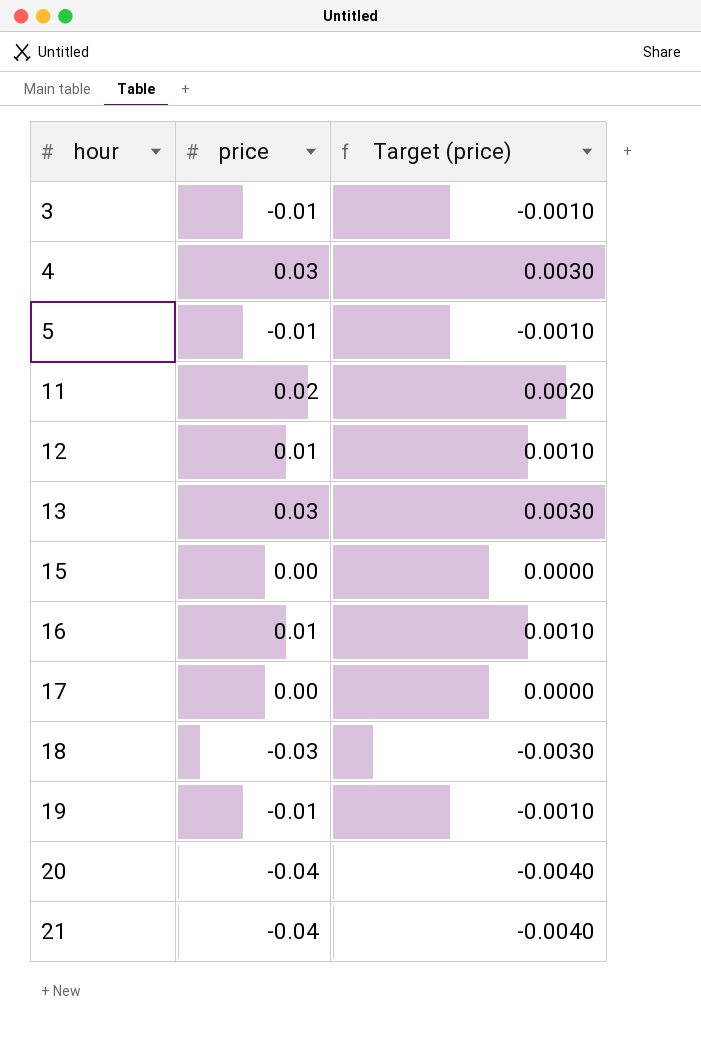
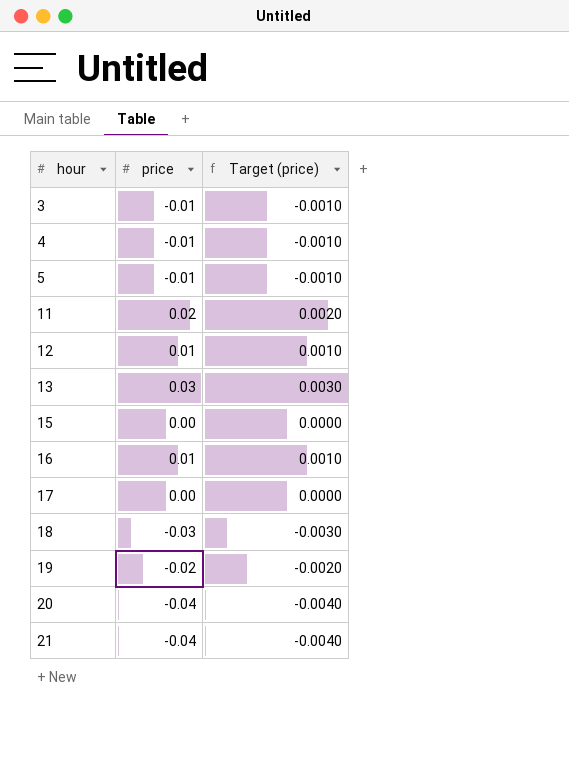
4 | price: 0.03 -> -0.01
4 | Target (price): 0.0030 -> -0.0010
19 | price: -0.01 -> -0.02
19 | Target (price): -0.0010 -> -0.0020

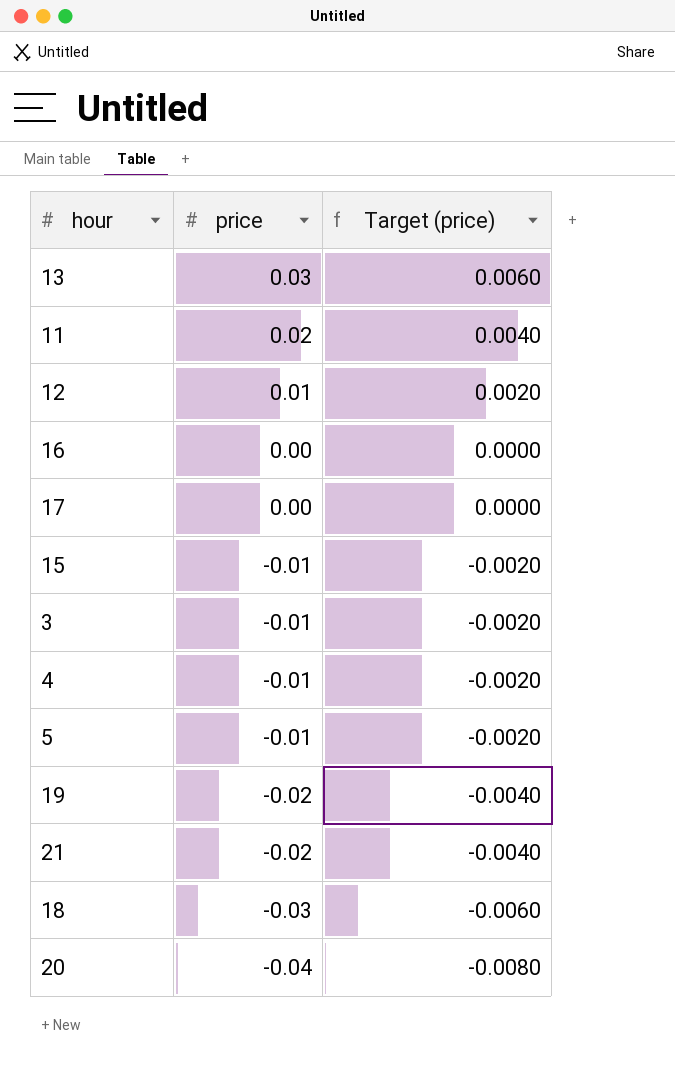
row order: hour ascending -> price descending
column Target (price) | formula: [price] * 0.1 -> [price] * 0.2
16 | price: 0.01 -> 0.00
15 | price: 0.00 -> -0.01
21 | price: -0.04 -> -0.02

